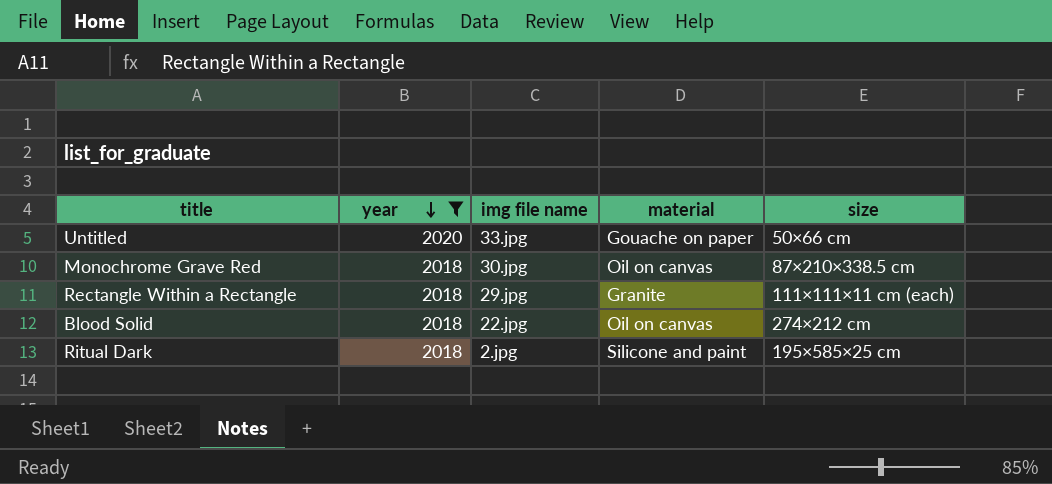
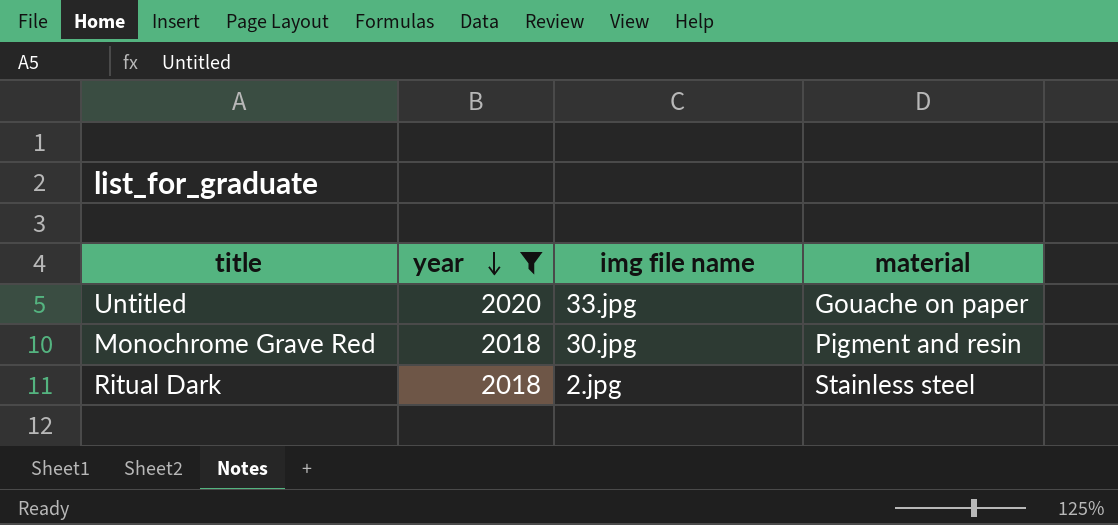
column size | position: 5 -> none
row Rectangle Within a Rectangle: 2018 | 29.jpg | Granite | 111×111×11 cm (each) -> none
row Blood Solid: 2018 | 22.jpg | Oil on canvas | 274×212 cm -> none
Monochrome Grave Red | material: Oil on canvas -> Pigment and resin
Ritual Dark | material: Silicone and paint -> Stainless steel

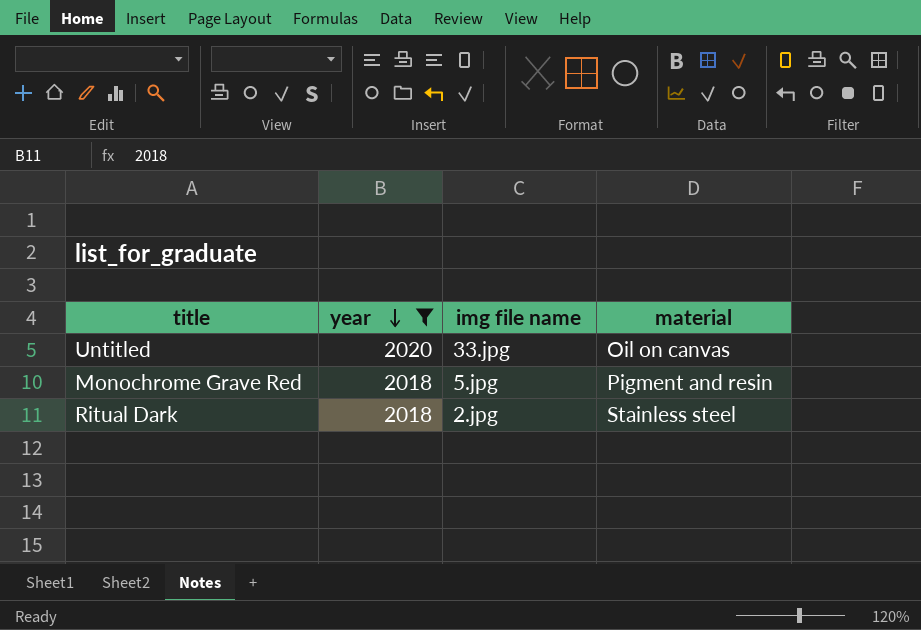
Untitled | material: Gouache on paper -> Oil on canvas
Monochrome Grave Red | img file name: 30.jpg -> 5.jpg

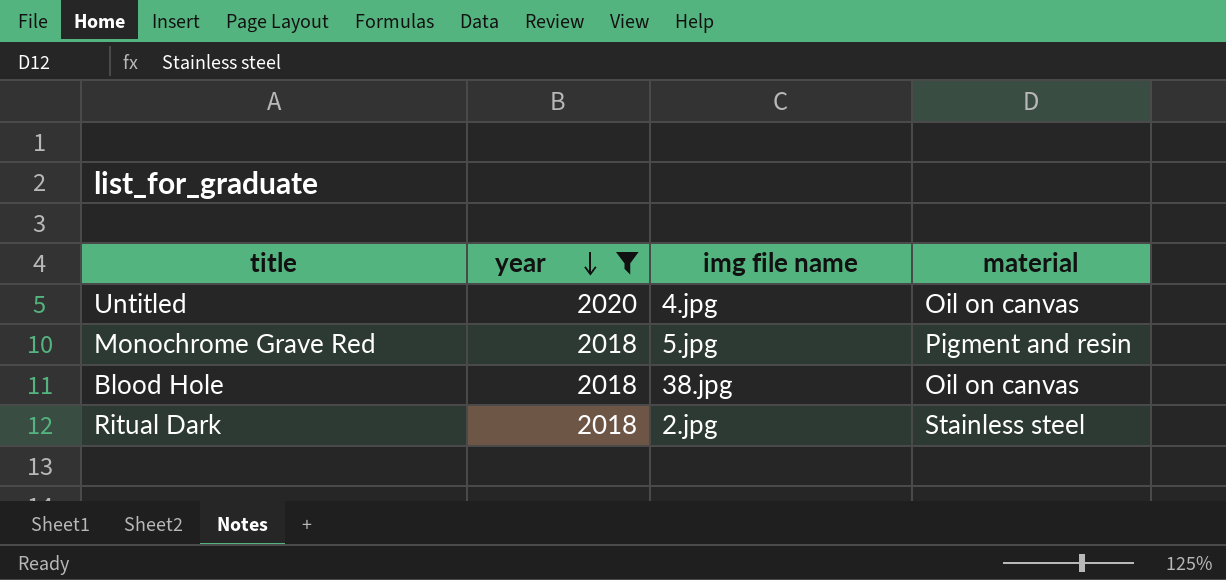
Untitled | img file name: 33.jpg -> 4.jpg
row Blood Hole: none -> 2018 | 38.jpg | Oil on canvas

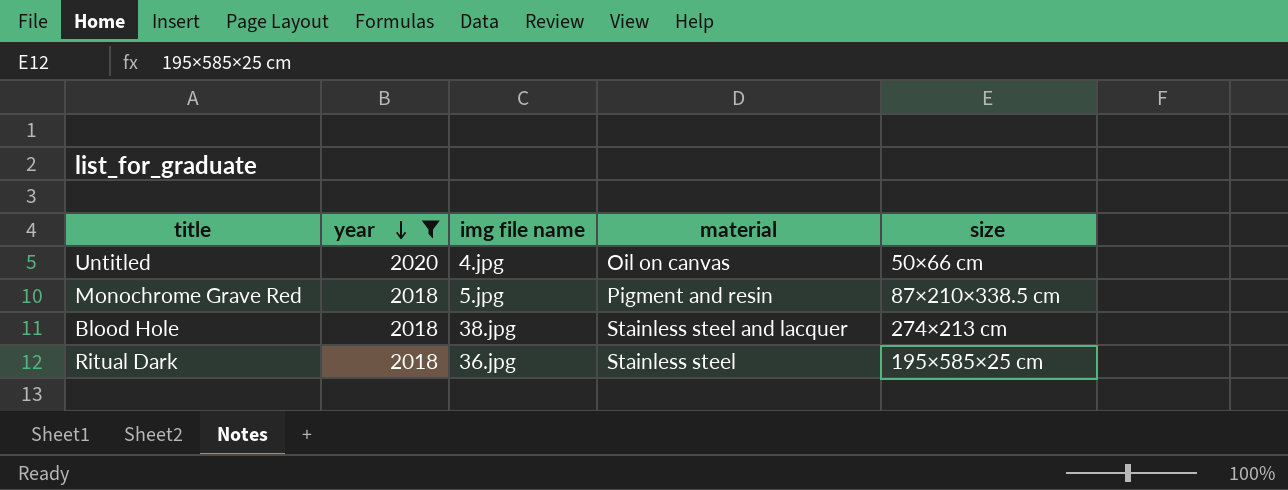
column size | position: none -> 5
Blood Hole | material: Oil on canvas -> Stainless steel and lacquer
Ritual Dark | img file name: 2.jpg -> 36.jpg

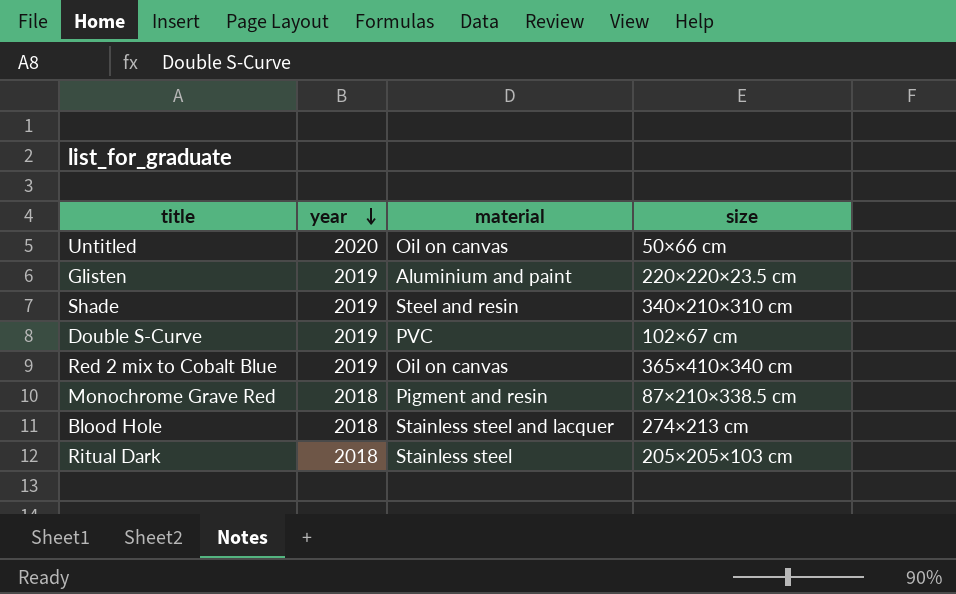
filter: year != 2019 -> none
column img file name | position: 3 -> none
Ritual Dark | size: 195×585×25 cm -> 205×205×103 cm

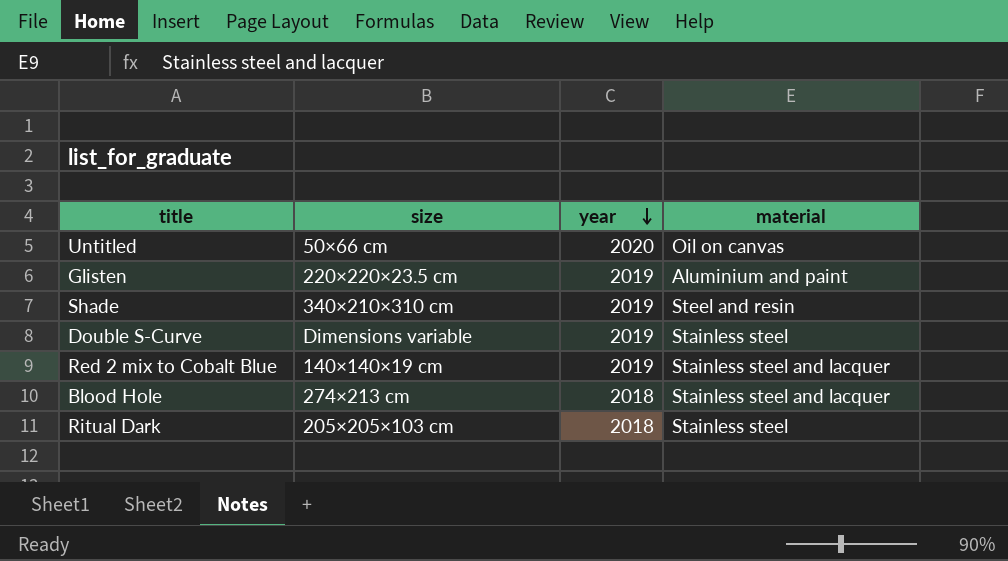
column size | position: 4 -> 2
row Monochrome Grave Red: 2018 | Pigment and resin | 87×210×338.5 cm -> none
Double S-Curve | size: 102×67 cm -> Dimensions variable
Double S-Curve | material: PVC -> Stainless steel
Red 2 mix to Cobalt Blue | size: 365×410×340 cm -> 140×140×19 cm
Red 2 mix to Cobalt Blue | material: Oil on canvas -> Stainless steel and lacquer

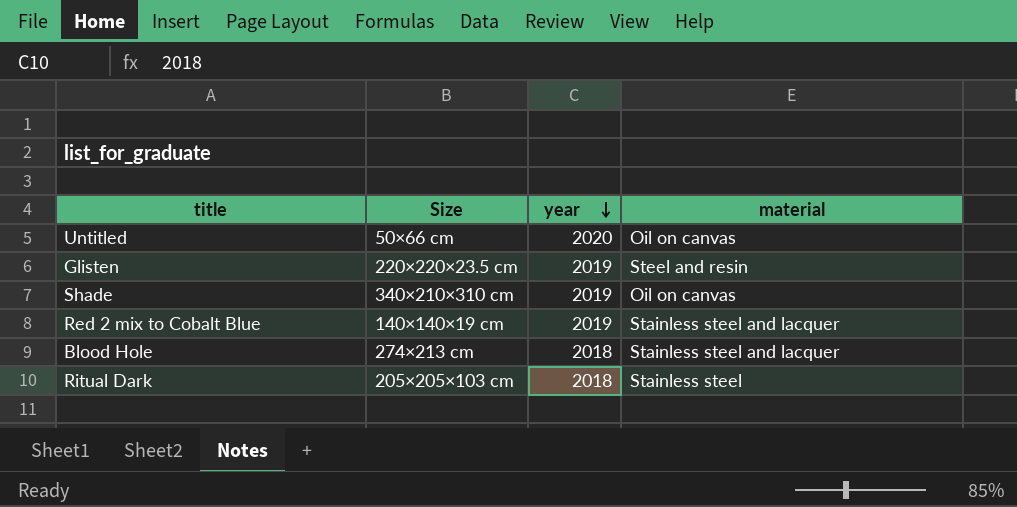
column name: size -> Size
row Double S-Curve: Dimensions variable | 2019 | Stainless steel -> none
Glisten | material: Aluminium and paint -> Steel and resin
Shade | material: Steel and resin -> Oil on canvas

